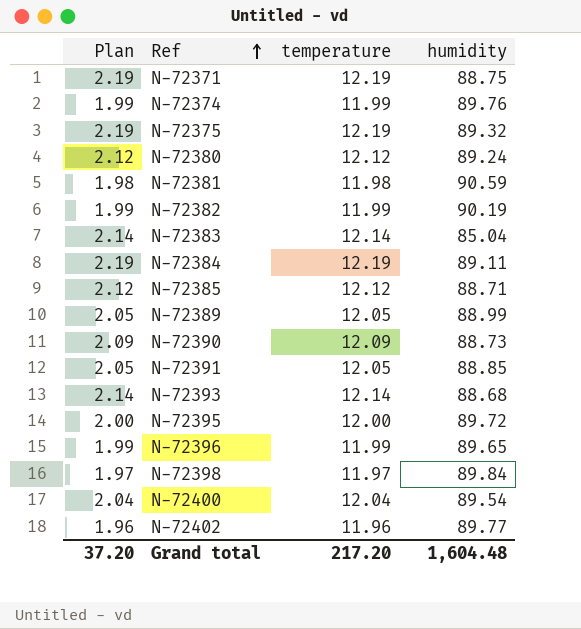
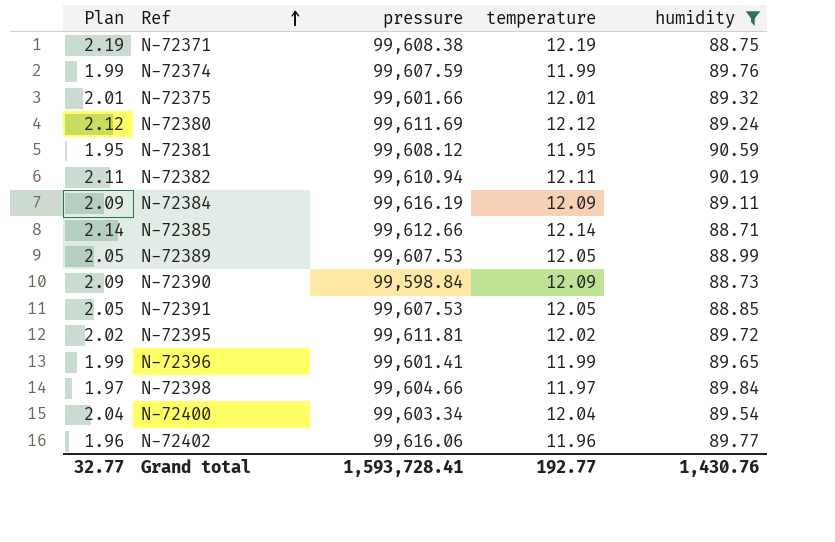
filter: none -> humidity >= 88.71
column pressure | position: none -> 3
N-72375 | Plan: 2.19 -> 2.01
N-72375 | temperature: 12.19 -> 12.01
N-72381 | Plan: 1.98 -> 1.95
N-72381 | temperature: 11.98 -> 11.95
N-72382 | Plan: 1.99 -> 2.11
N-72382 | temperature: 11.99 -> 12.11
N-72384 | Plan: 2.19 -> 2.09
N-72384 | temperature: 12.19 -> 12.09
N-72385 | Plan: 2.12 -> 2.14
N-72385 | temperature: 12.12 -> 12.14
N-72395 | Plan: 2.00 -> 2.02
N-72395 | temperature: 12.00 -> 12.02
Grand total | Plan: 37.20 -> 32.77
Grand total | temperature: 217.20 -> 192.77
Grand total | humidity: 1,604.48 -> 1,430.76

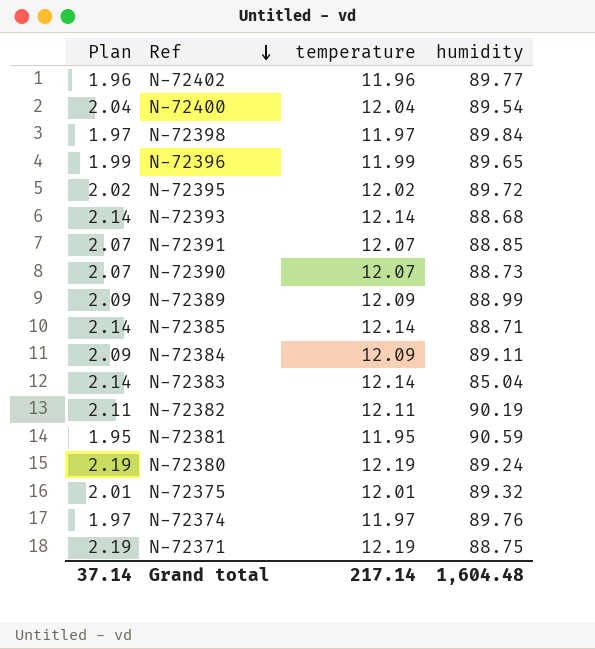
filter: humidity >= 88.71 -> none
row order: Ref ascending -> Ref descending
column pressure | position: 3 -> none
N-72391 | Plan: 2.05 -> 2.07
N-72391 | temperature: 12.05 -> 12.07
N-72390 | Plan: 2.09 -> 2.07
N-72390 | temperature: 12.09 -> 12.07
N-72389 | Plan: 2.05 -> 2.09
N-72389 | temperature: 12.05 -> 12.09
N-72380 | Plan: 2.12 -> 2.19
N-72380 | temperature: 12.12 -> 12.19
N-72374 | Plan: 1.99 -> 1.97
N-72374 | temperature: 11.99 -> 11.97
Grand total | Plan: 32.77 -> 37.14
Grand total | temperature: 192.77 -> 217.14
Grand total | humidity: 1,430.76 -> 1,604.48

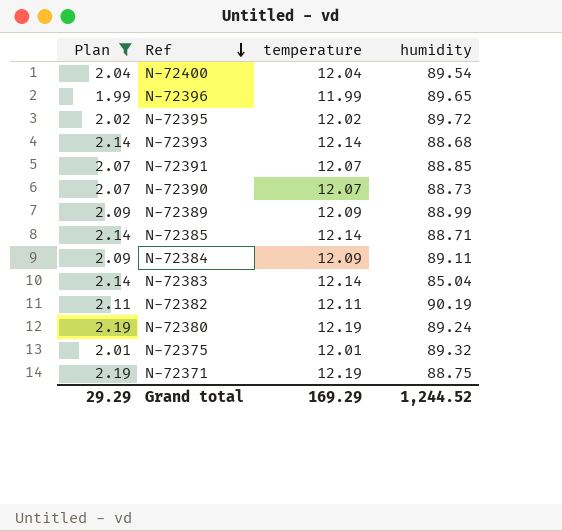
filter: none -> Plan >= 1.99
Grand total | Plan: 37.14 -> 29.29
Grand total | temperature: 217.14 -> 169.29
Grand total | humidity: 1,604.48 -> 1,244.52

